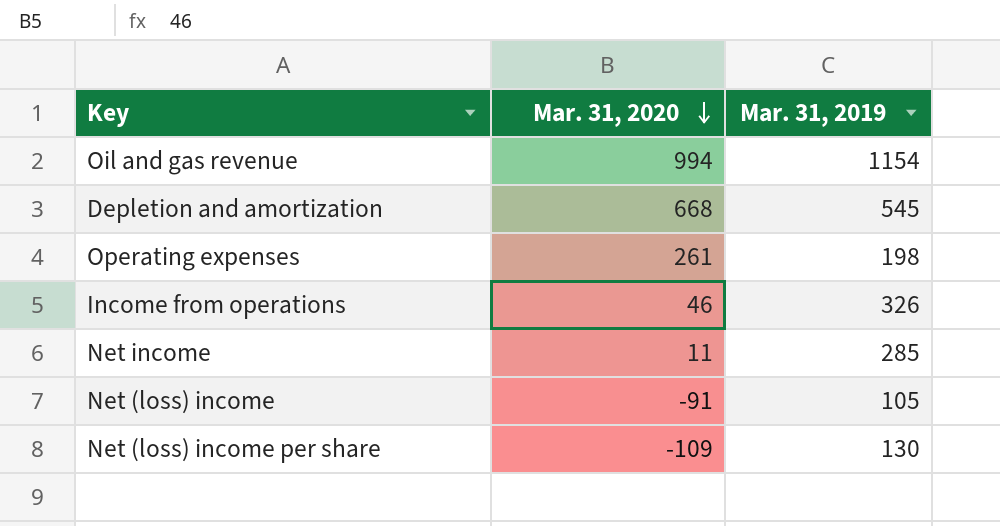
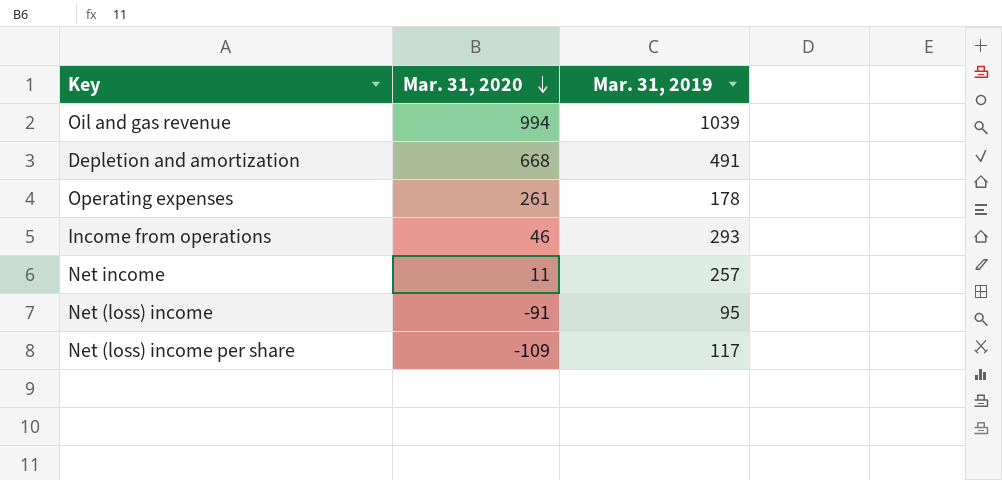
Oil and gas revenue | Mar. 31, 2019: 1154 -> 1039
Depletion and amortization | Mar. 31, 2019: 545 -> 491
Operating expenses | Mar. 31, 2019: 198 -> 178
Income from operations | Mar. 31, 2019: 326 -> 293
Net income | Mar. 31, 2019: 285 -> 257
Net (loss) income | Mar. 31, 2019: 105 -> 95
Net (loss) income per share | Mar. 31, 2019: 130 -> 117

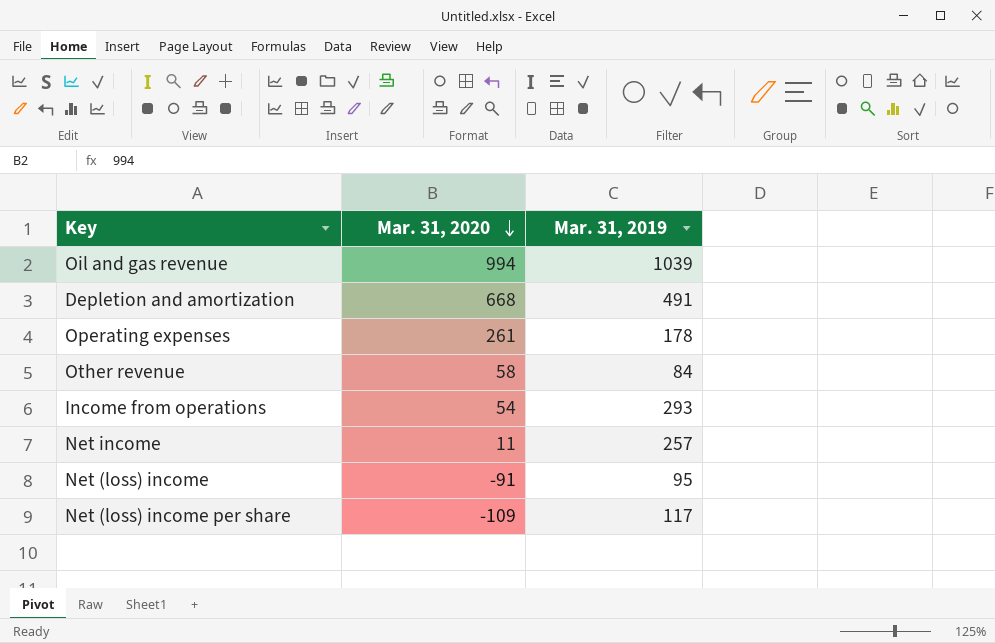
row Other revenue: none -> 58 | 84
Income from operations | Mar. 31, 2020: 46 -> 54

